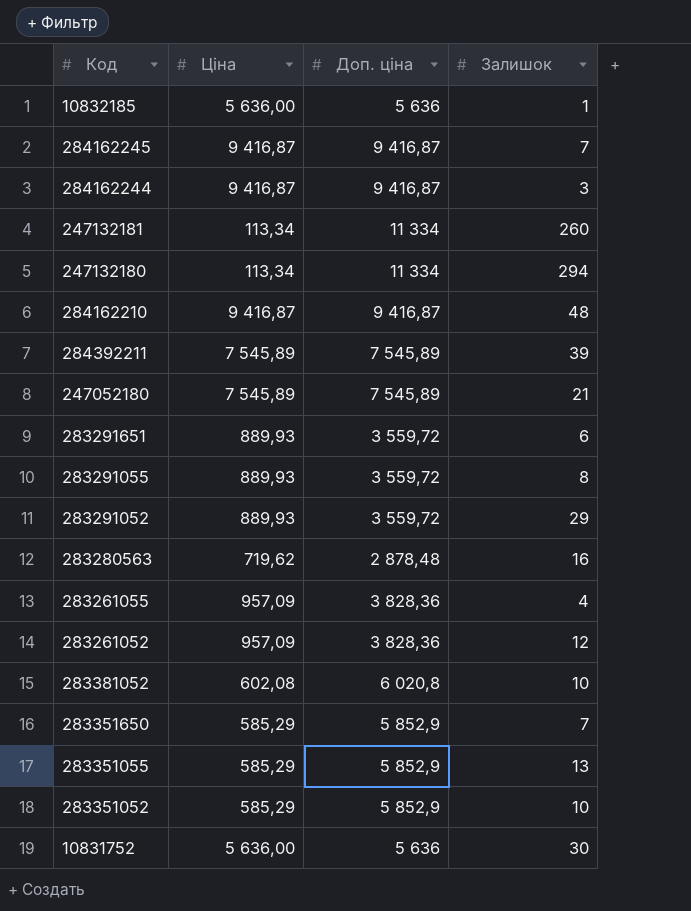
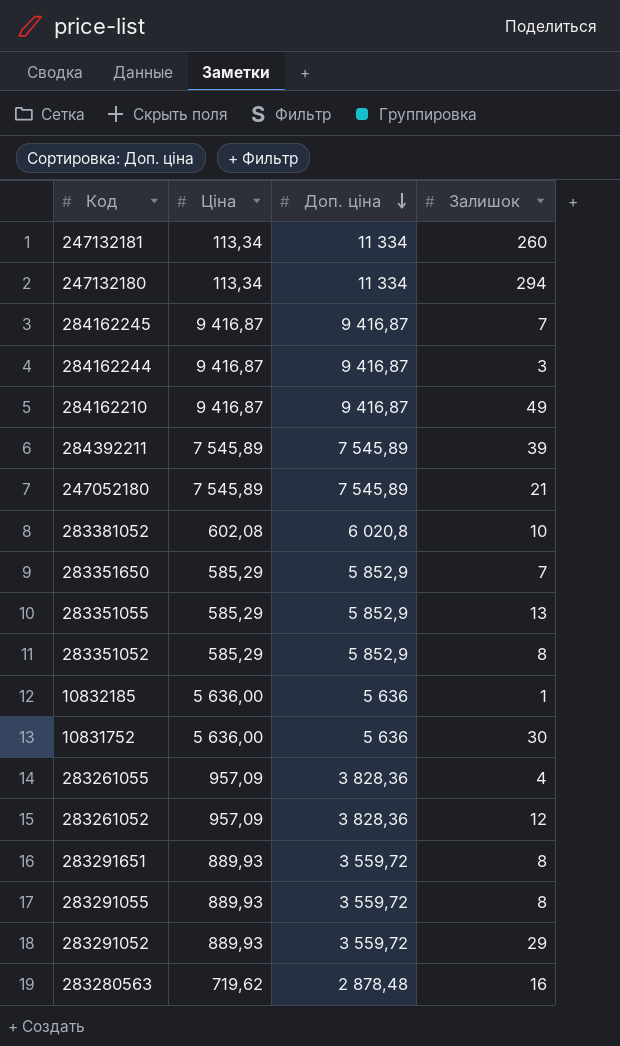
row order: none -> Доп. ціна descending
284162210 | Залишок: 48 -> 49
283351052 | Залишок: 10 -> 8
283291651 | Залишок: 6 -> 8

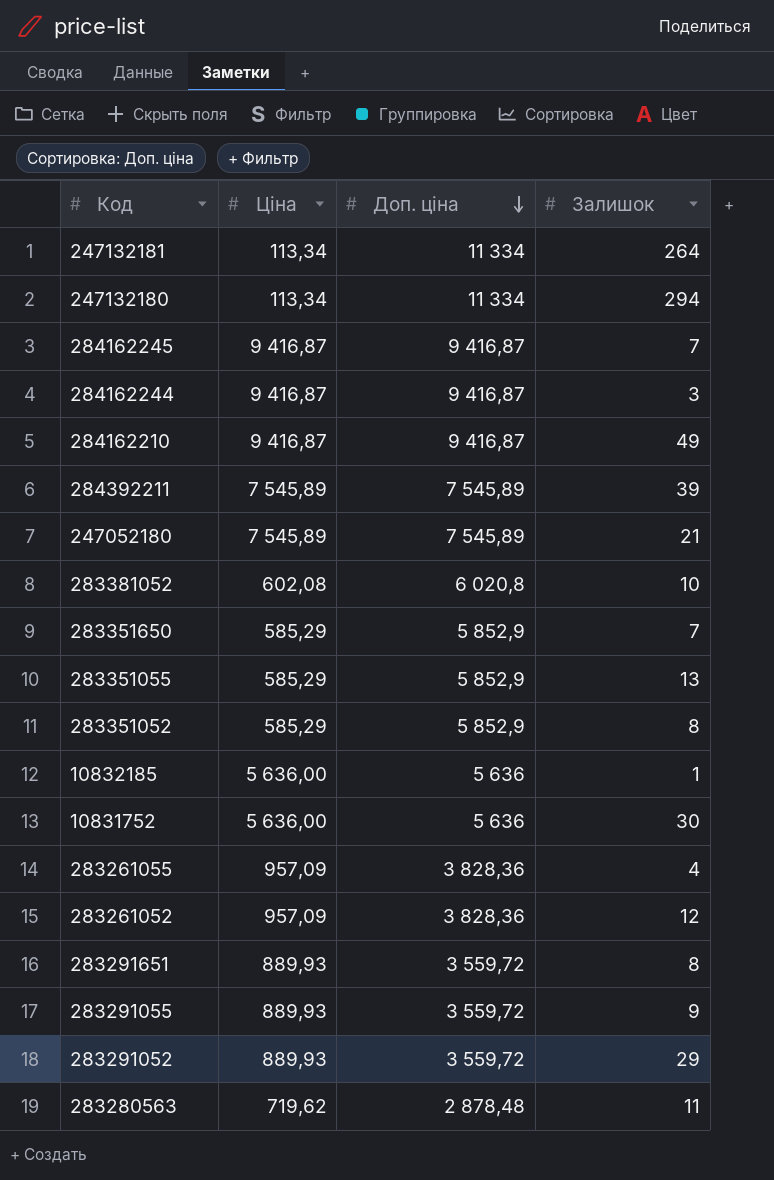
247132181 | Залишок: 260 -> 264
283291055 | Залишок: 8 -> 9
283280563 | Залишок: 16 -> 11

